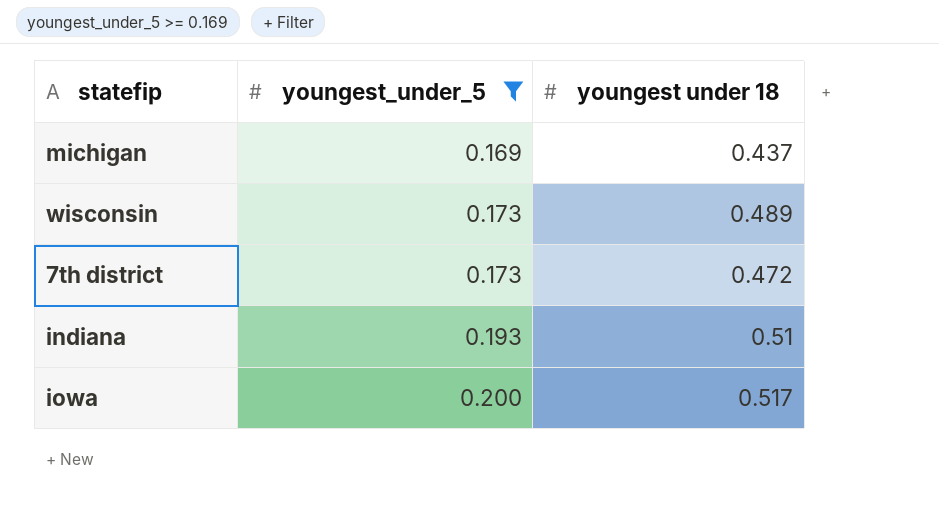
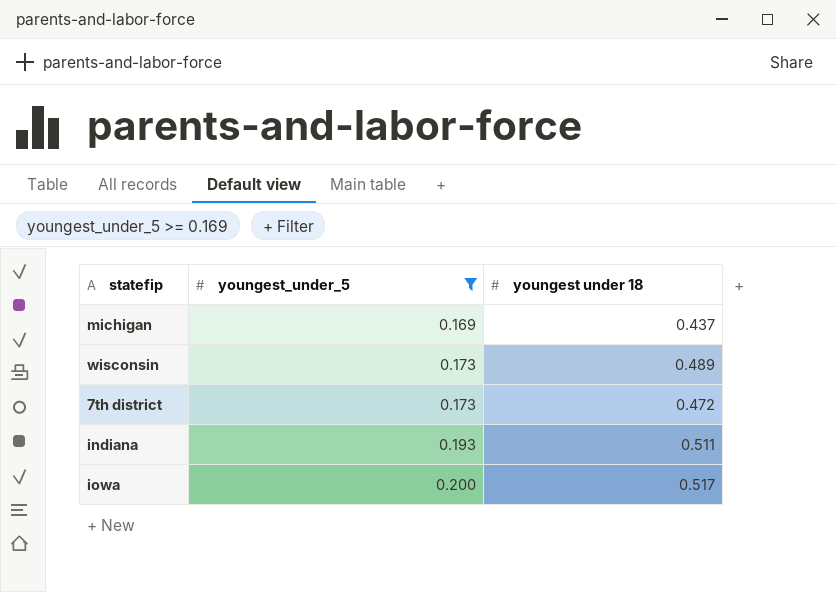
indiana | youngest under 18: 0.51 -> 0.511

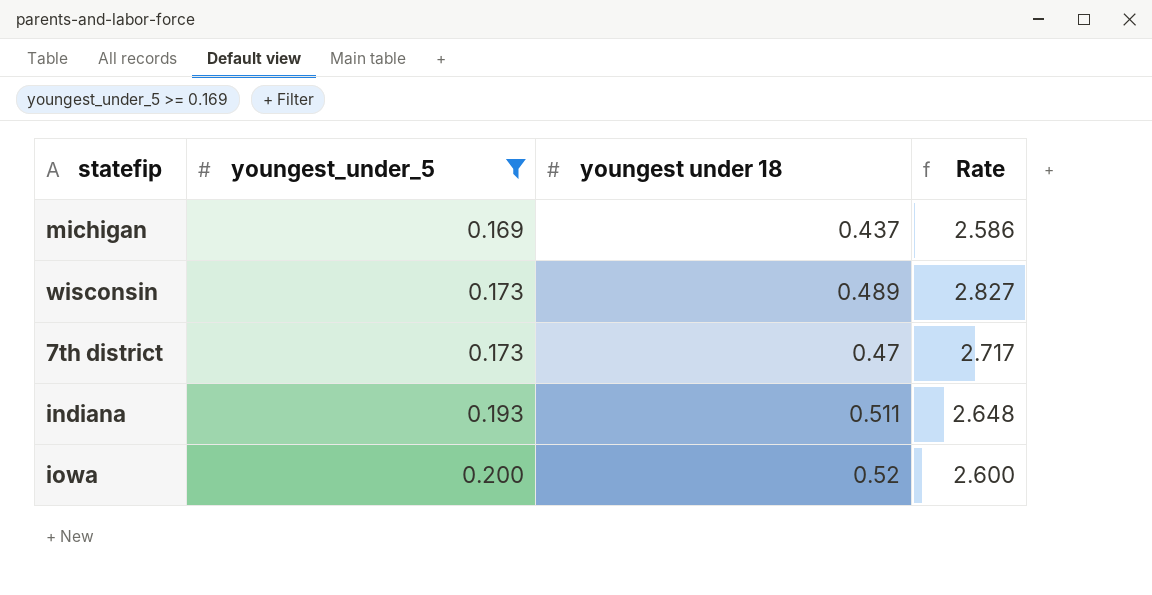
column Rate | formula: none -> [youngest under 18] / [youngest_under_5]
7th district | youngest under 18: 0.472 -> 0.47
iowa | youngest under 18: 0.517 -> 0.52

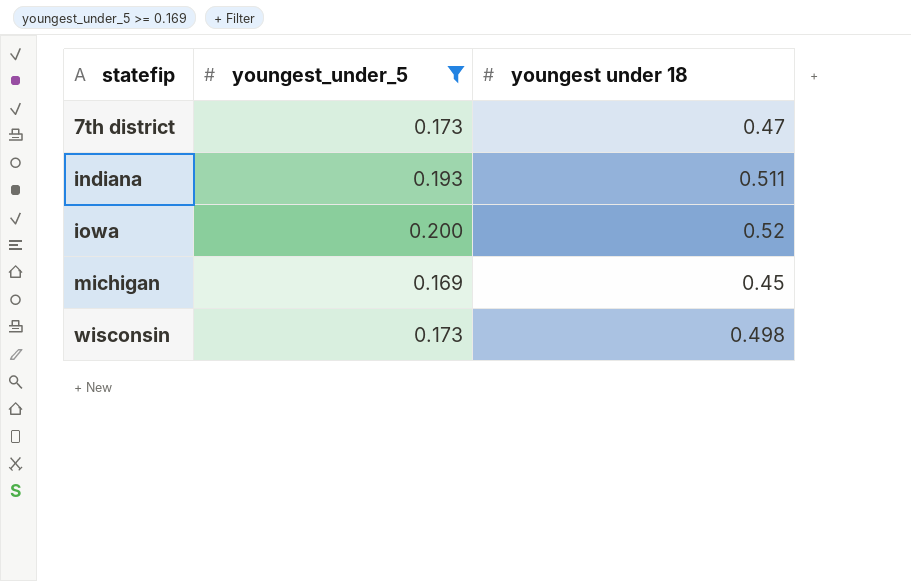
row order: youngest_under_5 ascending -> statefip ascending
column Rate | formula: [youngest under 18] / [youngest_under_5] -> none
michigan | youngest under 18: 0.437 -> 0.45
wisconsin | youngest under 18: 0.489 -> 0.498

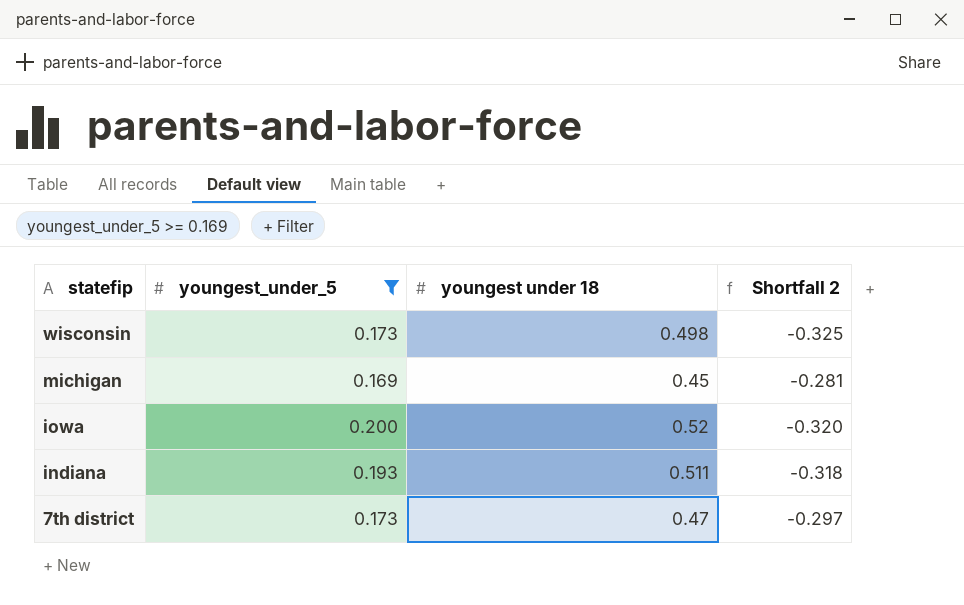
row order: statefip ascending -> statefip descending
column Shortfall 2 | formula: none -> [youngest_under_5] - [youngest under 18]

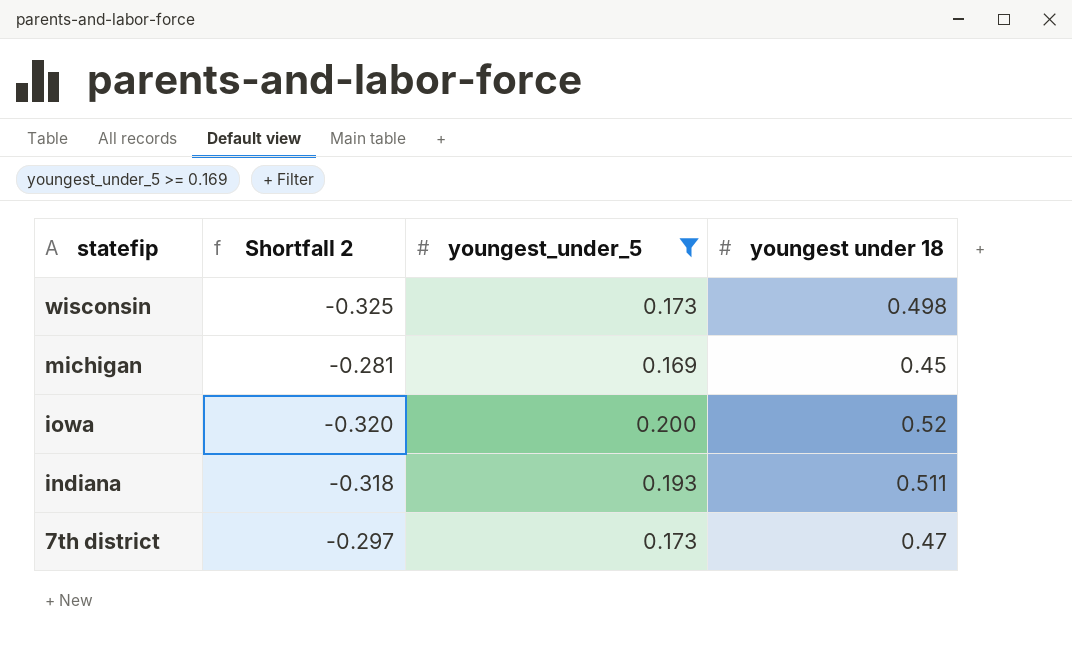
column Shortfall 2 | position: 4 -> 2

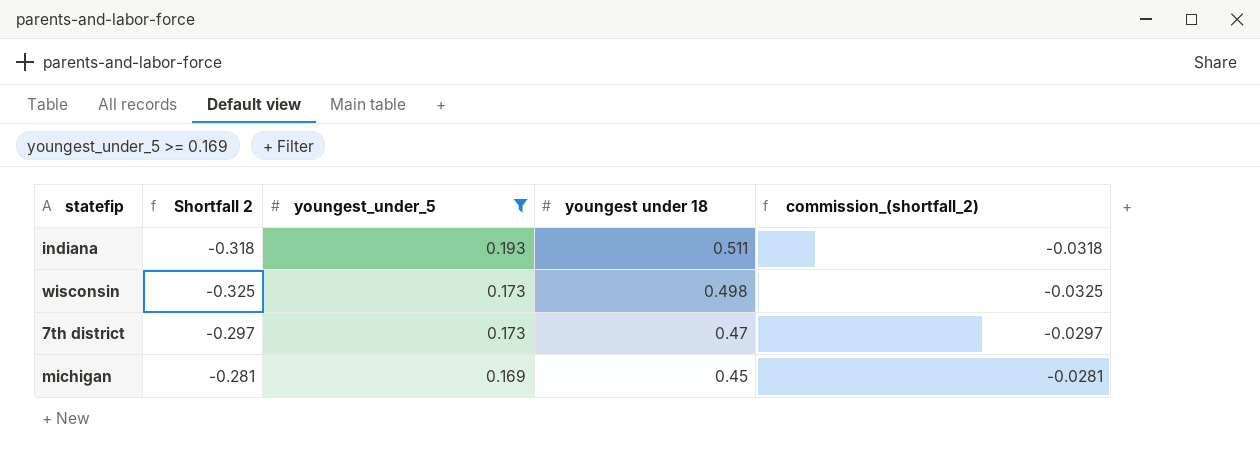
row order: statefip descending -> youngest_under_5 descending
column commission_(shortfall_2) | formula: none -> [Shortfall 2] * 0.1
row iowa: -0.320 | 0.200 | 0.52 -> none

